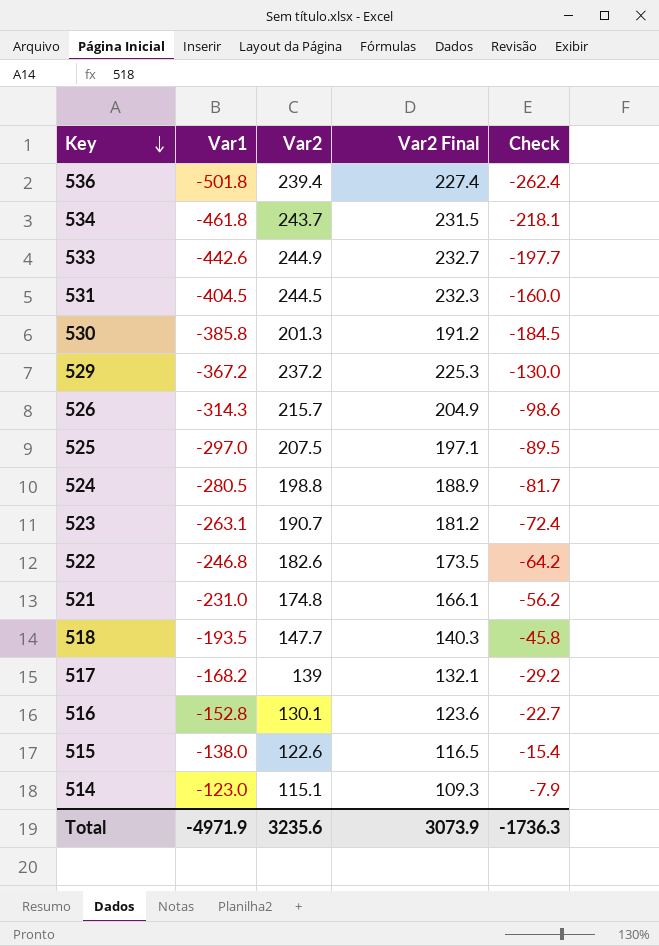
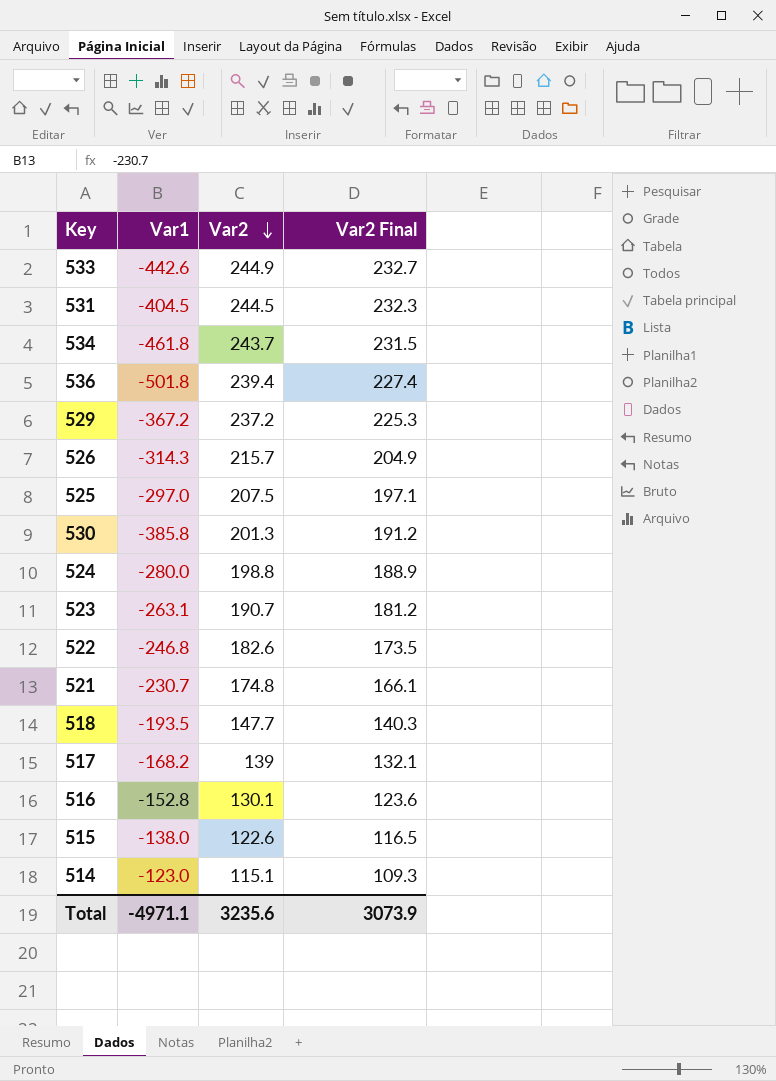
row order: Key descending -> Var2 descending
column Check | formula: [Var1] + [Var2] -> none
524 | Var1: -280.5 -> -280.0
521 | Var1: -231.0 -> -230.7
Total | Var1: -4971.9 -> -4971.1

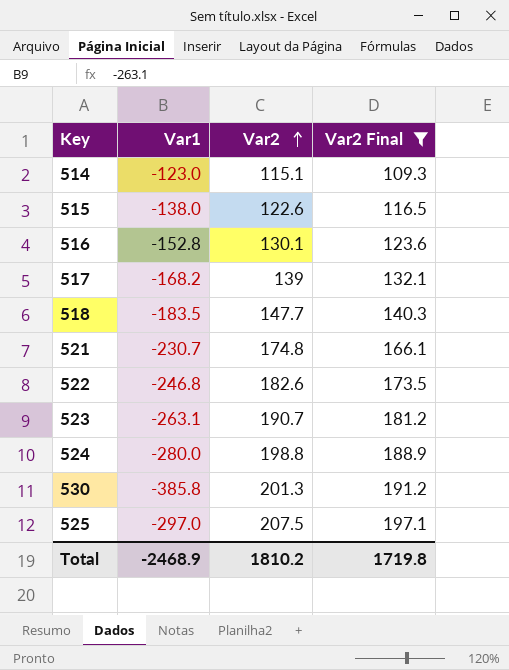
filter: none -> Var2 Final <= 197.1
row order: Var2 descending -> Var2 ascending
518 | Var1: -193.5 -> -183.5
Total | Var1: -4971.1 -> -2468.9
Total | Var2: 3235.6 -> 1810.2
Total | Var2 Final: 3073.9 -> 1719.8

